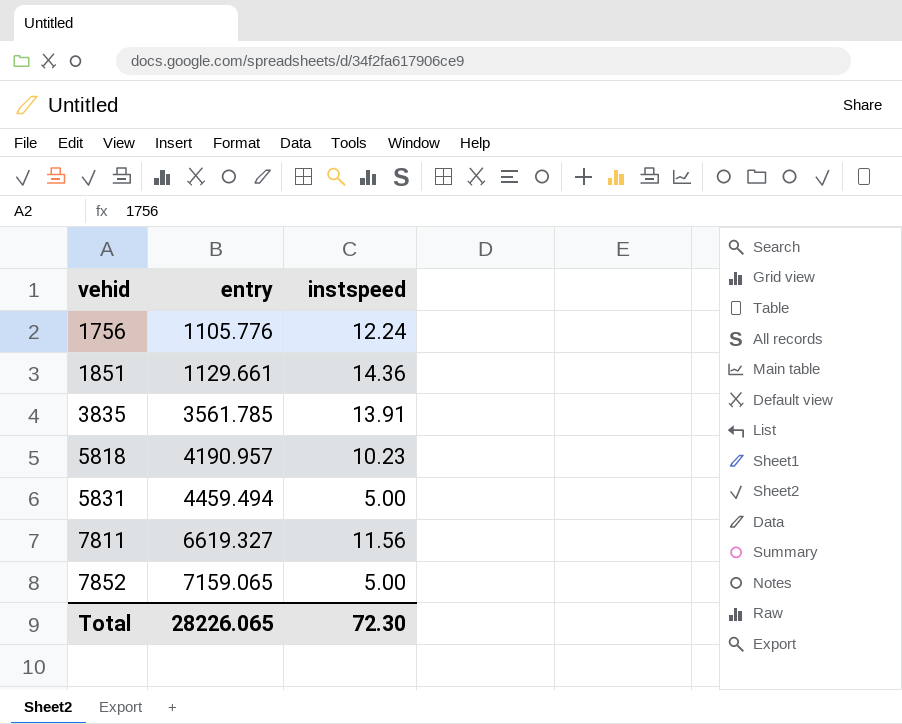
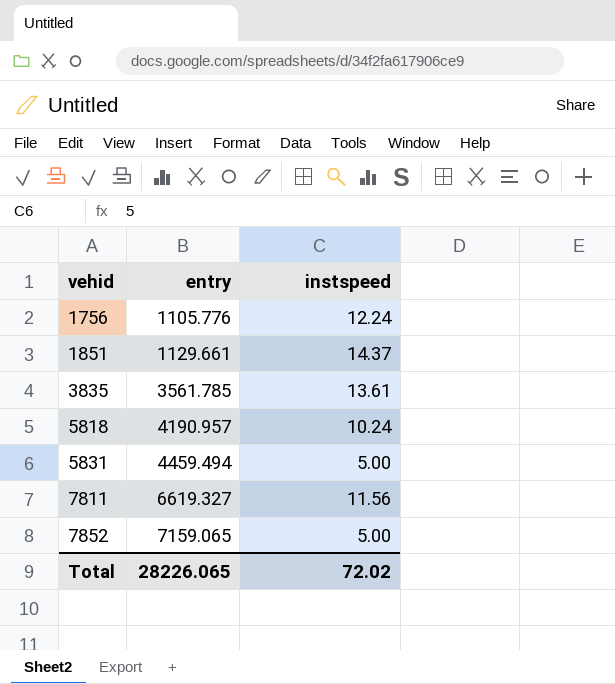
1851 | instspeed: 14.36 -> 14.37
3835 | instspeed: 13.91 -> 13.61
5818 | instspeed: 10.23 -> 10.24
Total | instspeed: 72.30 -> 72.02

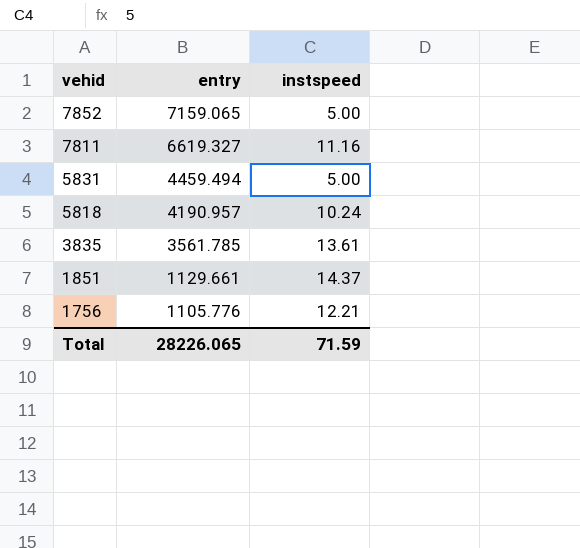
row order: vehid ascending -> vehid descending
7811 | instspeed: 11.56 -> 11.16
1756 | instspeed: 12.24 -> 12.21
Total | instspeed: 72.02 -> 71.59

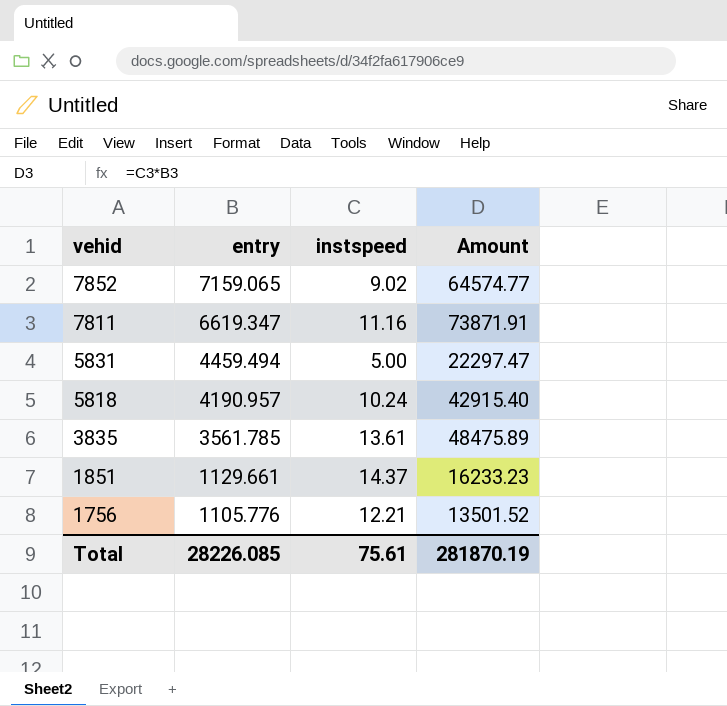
column Amount | formula: none -> [entry] * [instspeed]
7852 | instspeed: 5.00 -> 9.02
7811 | entry: 6619.327 -> 6619.347
Total | entry: 28226.065 -> 28226.085
Total | instspeed: 71.59 -> 75.61

